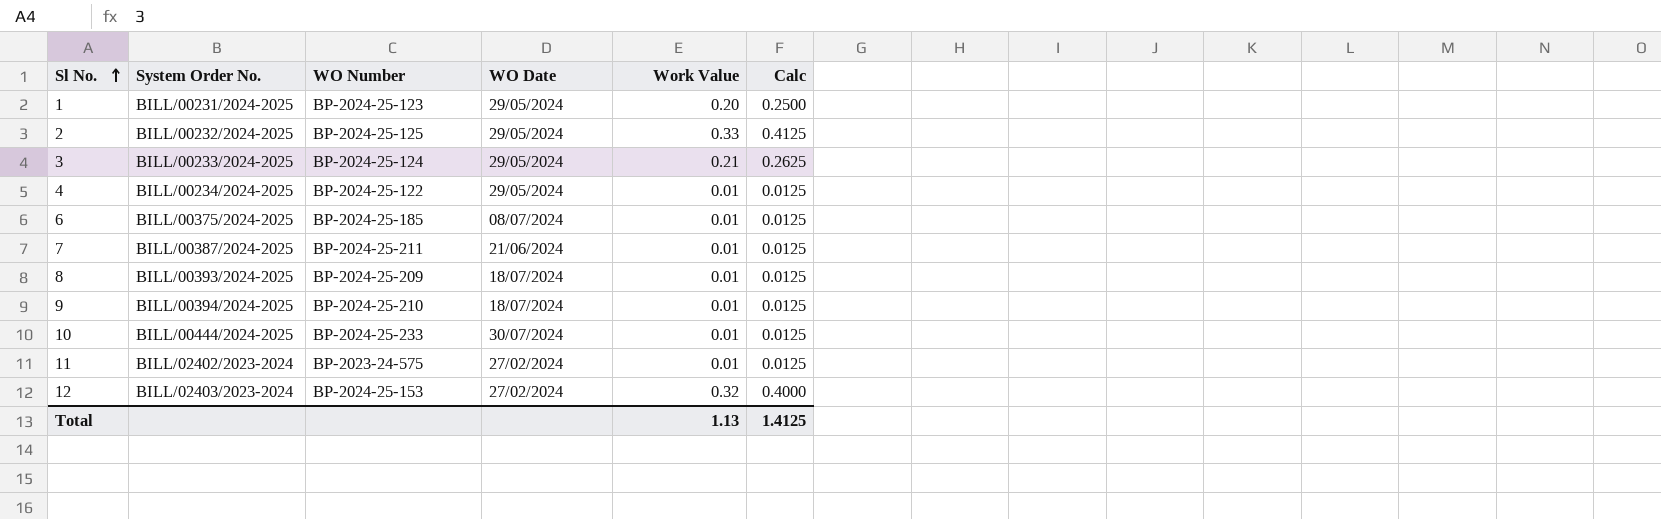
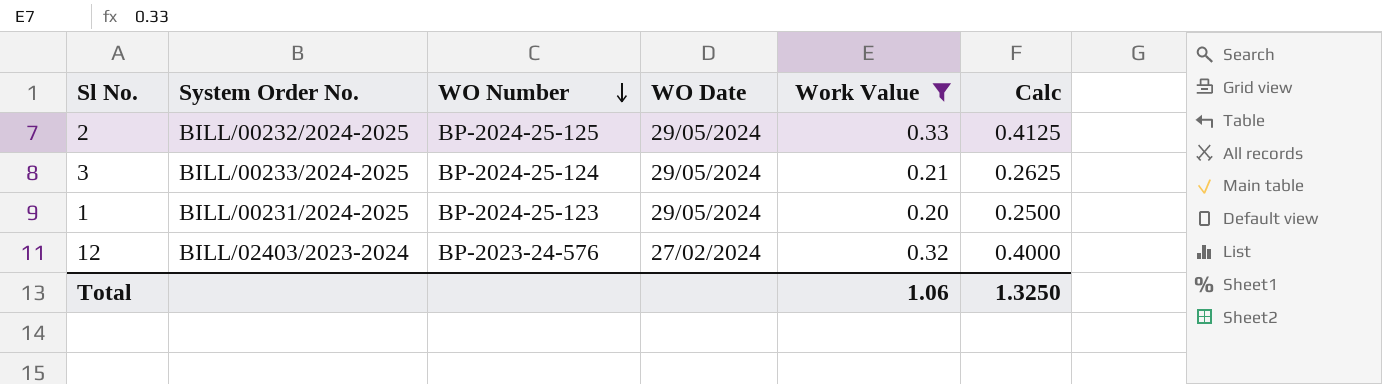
filter: none -> Work Value != 0.01
row order: Sl No. ascending -> WO Number descending
12 | WO Number: BP-2024-25-153 -> BP-2023-24-576
Total | Work Value: 1.13 -> 1.06
Total | Calc: 1.4125 -> 1.3250

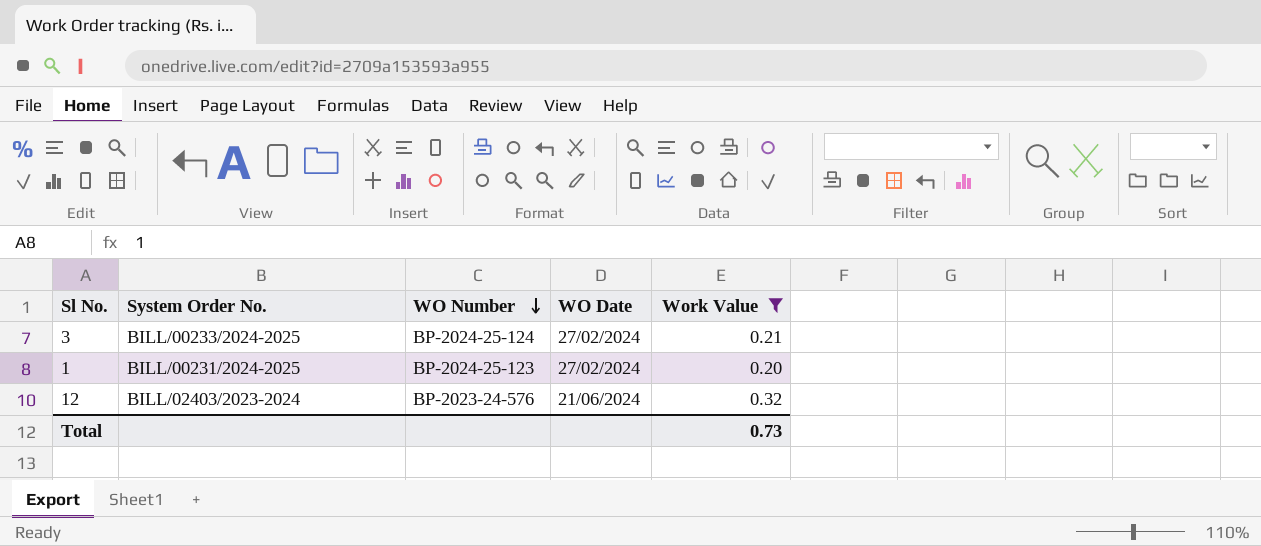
column Calc | formula: [Work Value] * 1.25 -> none
row 2: BILL/00232/2024-2025 | BP-2024-25-125 | 29/05/2024 | 0.33 | 0.4125 -> none
3 | WO Date: 29/05/2024 -> 27/02/2024
1 | WO Date: 29/05/2024 -> 27/02/2024
12 | WO Date: 27/02/2024 -> 21/06/2024
Total | Work Value: 1.06 -> 0.73

